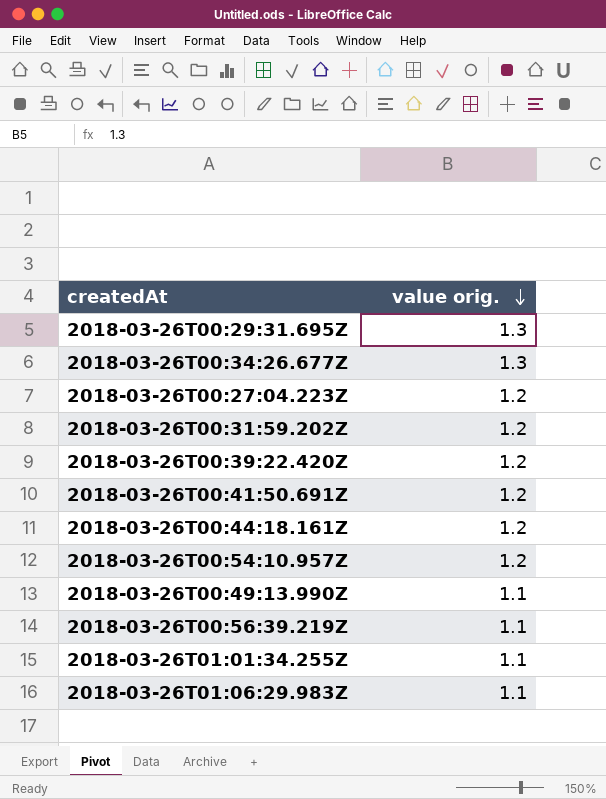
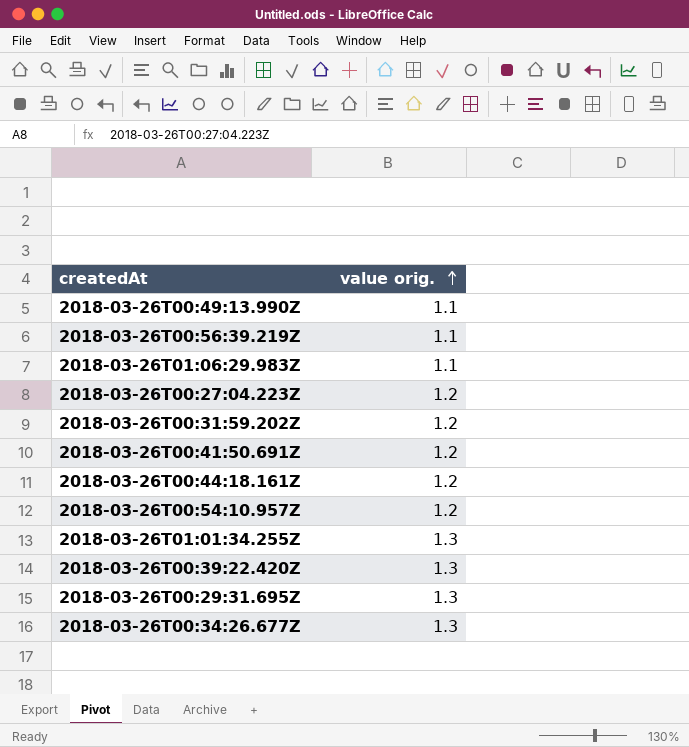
row order: value orig. descending -> value orig. ascending
2018-03-26T01:01:34.255Z | value orig.: 1.1 -> 1.3
2018-03-26T00:39:22.420Z | value orig.: 1.2 -> 1.3

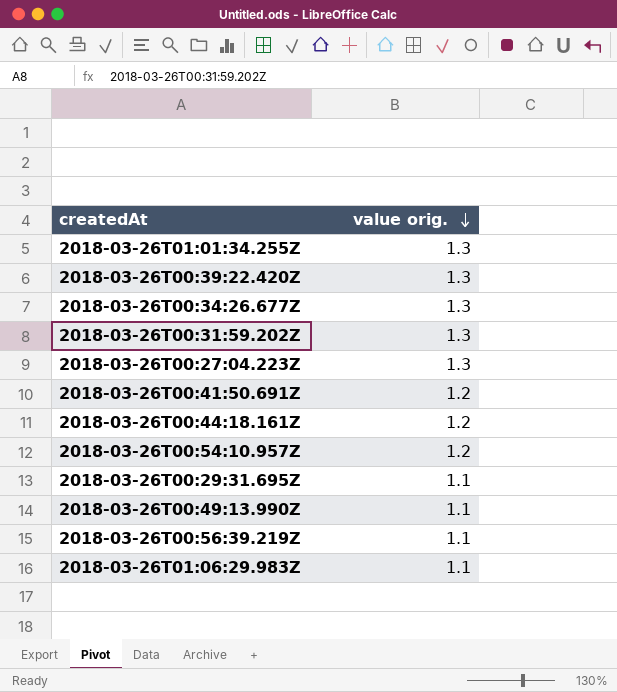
row order: value orig. ascending -> value orig. descending
2018-03-26T00:31:59.202Z | value orig.: 1.2 -> 1.3
2018-03-26T00:27:04.223Z | value orig.: 1.2 -> 1.3
2018-03-26T00:29:31.695Z | value orig.: 1.3 -> 1.1

